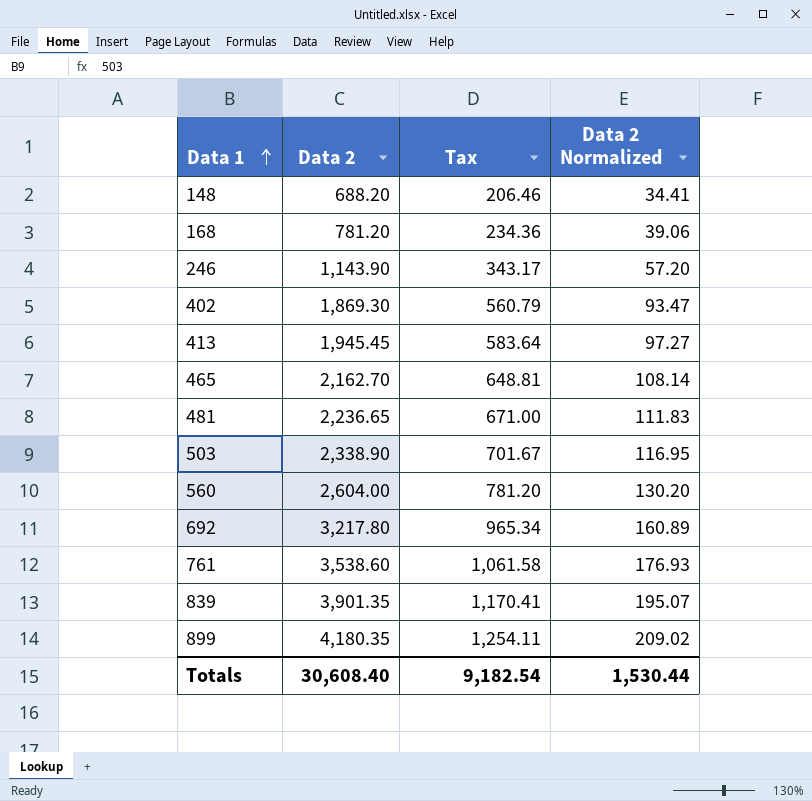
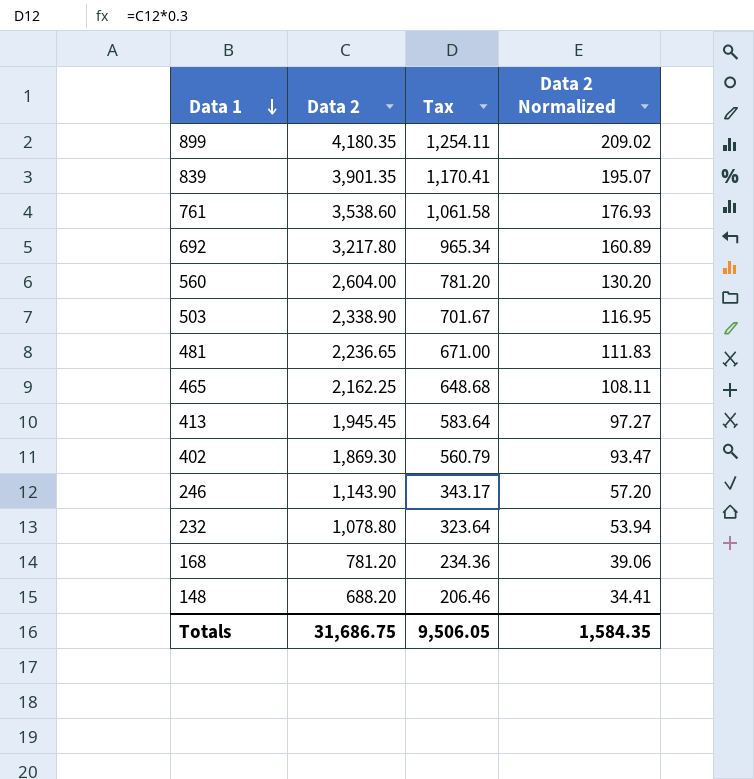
row order: Data 1 ascending -> Data 1 descending
465 | Data 2: 2,162.70 -> 2,162.25
465 | Tax: 648.81 -> 648.68
465 | Data 2 Normalized: 108.14 -> 108.11
row 232: none -> 1,078.80 | 323.64 | 53.94
Totals | Data 2: 30,608.40 -> 31,686.75
Totals | Tax: 9,182.54 -> 9,506.05
Totals | Data 2 Normalized: 1,530.44 -> 1,584.35

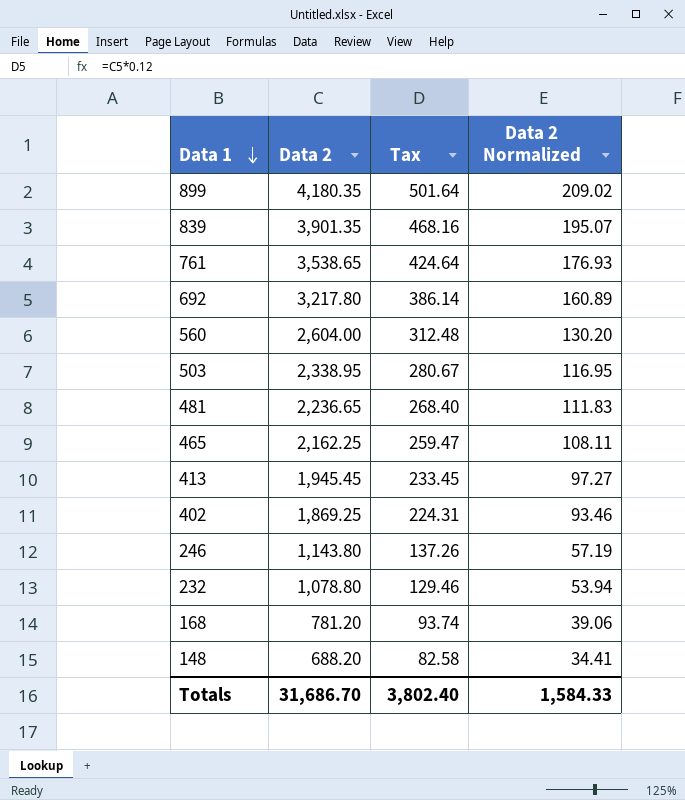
column Tax | formula: [Data 2] * 0.3 -> [Data 2] * 0.12
761 | Data 2: 3,538.60 -> 3,538.65
503 | Data 2: 2,338.90 -> 2,338.95
402 | Data 2: 1,869.30 -> 1,869.25
402 | Data 2 Normalized: 93.47 -> 93.46
246 | Data 2: 1,143.90 -> 1,143.80
246 | Data 2 Normalized: 57.20 -> 57.19
Totals | Data 2: 31,686.75 -> 31,686.70
Totals | Tax: 9,506.05 -> 3,802.40
Totals | Data 2 Normalized: 1,584.35 -> 1,584.33

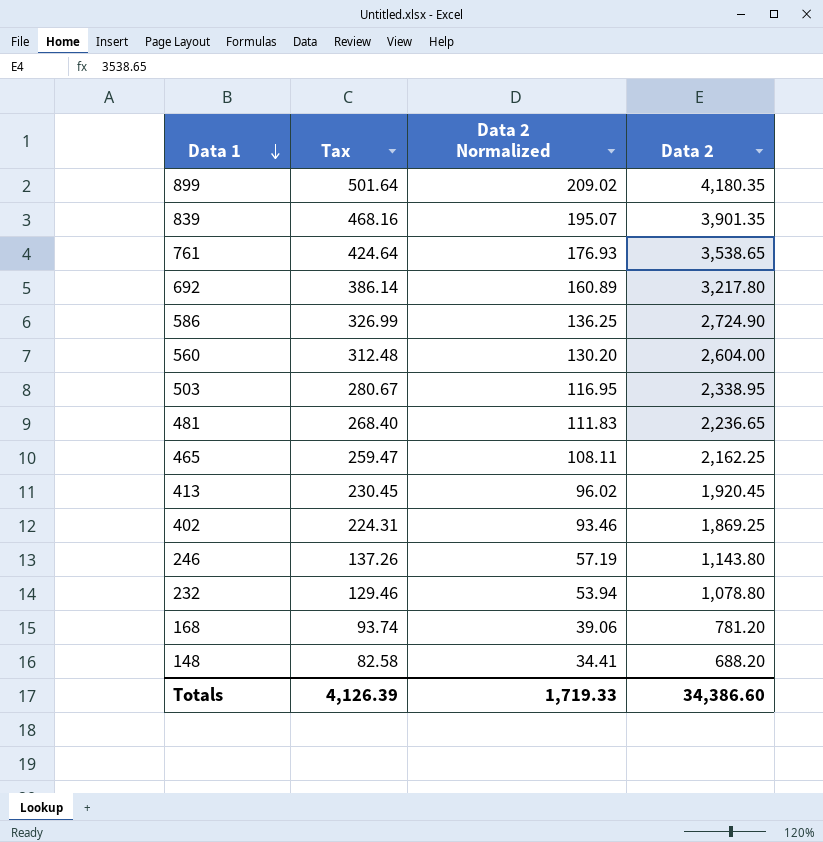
column Data 2 | position: 2 -> 4
row 586: none -> 326.99 | 136.25 | 2,724.90
413 | Tax: 233.45 -> 230.45
413 | Data 2 Normalized: 97.27 -> 96.02
413 | Data 2: 1,945.45 -> 1,920.45
Totals | Tax: 3,802.40 -> 4,126.39
Totals | Data 2 Normalized: 1,584.33 -> 1,719.33
Totals | Data 2: 31,686.70 -> 34,386.60

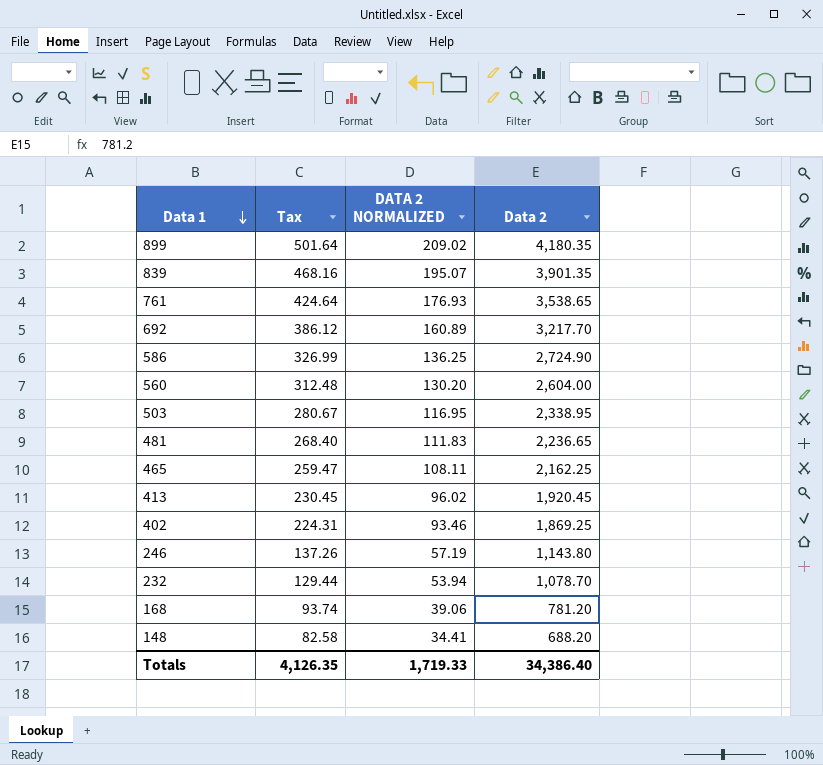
column name: Data 2 Normalized -> DATA 2 NORMALIZED
692 | Tax: 386.14 -> 386.12
692 | Data 2: 3,217.80 -> 3,217.70
232 | Tax: 129.46 -> 129.44
232 | Data 2: 1,078.80 -> 1,078.70
Totals | Tax: 4,126.39 -> 4,126.35
Totals | Data 2: 34,386.60 -> 34,386.40

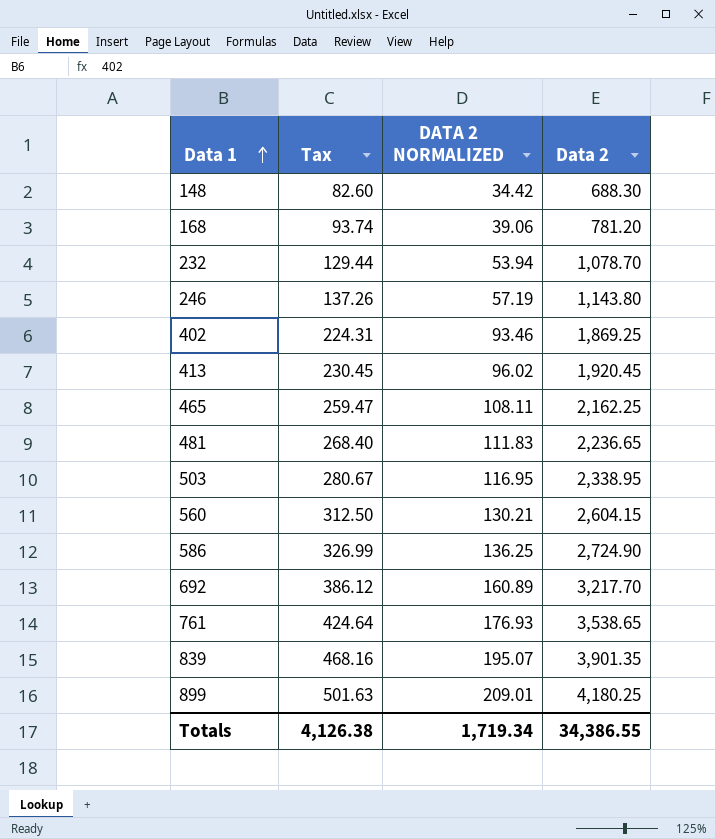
row order: Data 1 descending -> Data 1 ascending
148 | Tax: 82.58 -> 82.60
148 | DATA 2 NORMALIZED: 34.41 -> 34.42
148 | Data 2: 688.20 -> 688.30
560 | Tax: 312.48 -> 312.50
560 | DATA 2 NORMALIZED: 130.20 -> 130.21
560 | Data 2: 2,604.00 -> 2,604.15
899 | Tax: 501.64 -> 501.63
899 | DATA 2 NORMALIZED: 209.02 -> 209.01
899 | Data 2: 4,180.35 -> 4,180.25
Totals | Tax: 4,126.35 -> 4,126.38
Totals | DATA 2 NORMALIZED: 1,719.33 -> 1,719.34
Totals | Data 2: 34,386.40 -> 34,386.55

